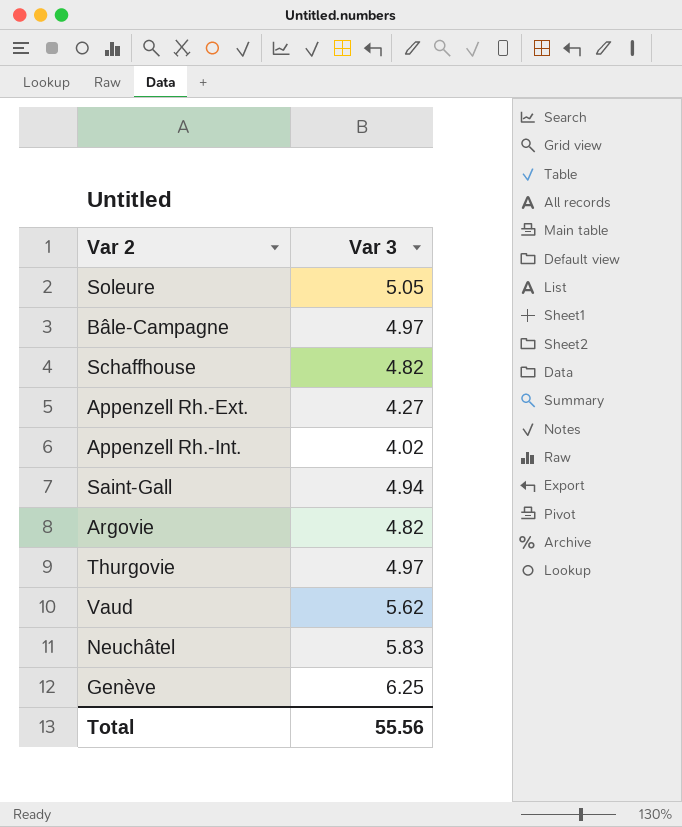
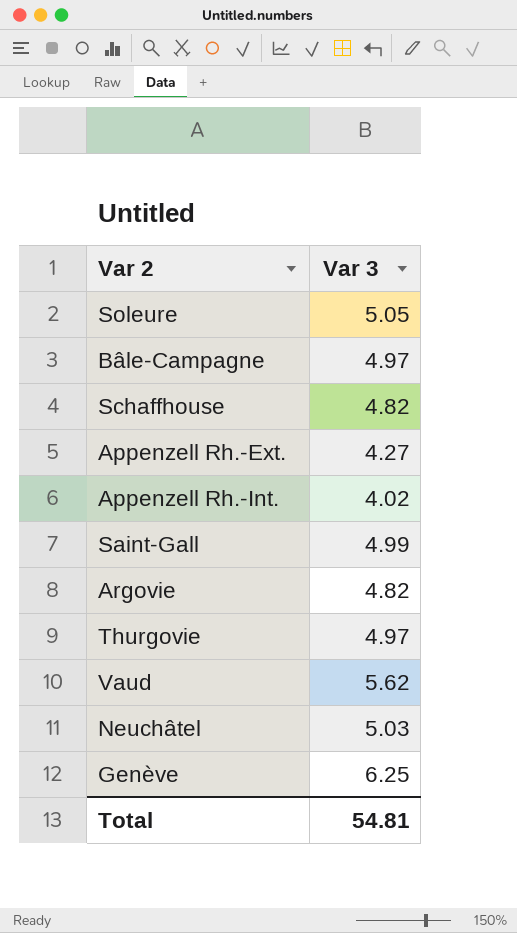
Saint-Gall | Var 3: 4.94 -> 4.99
Neuchâtel | Var 3: 5.83 -> 5.03
Total | Var 3: 55.56 -> 54.81

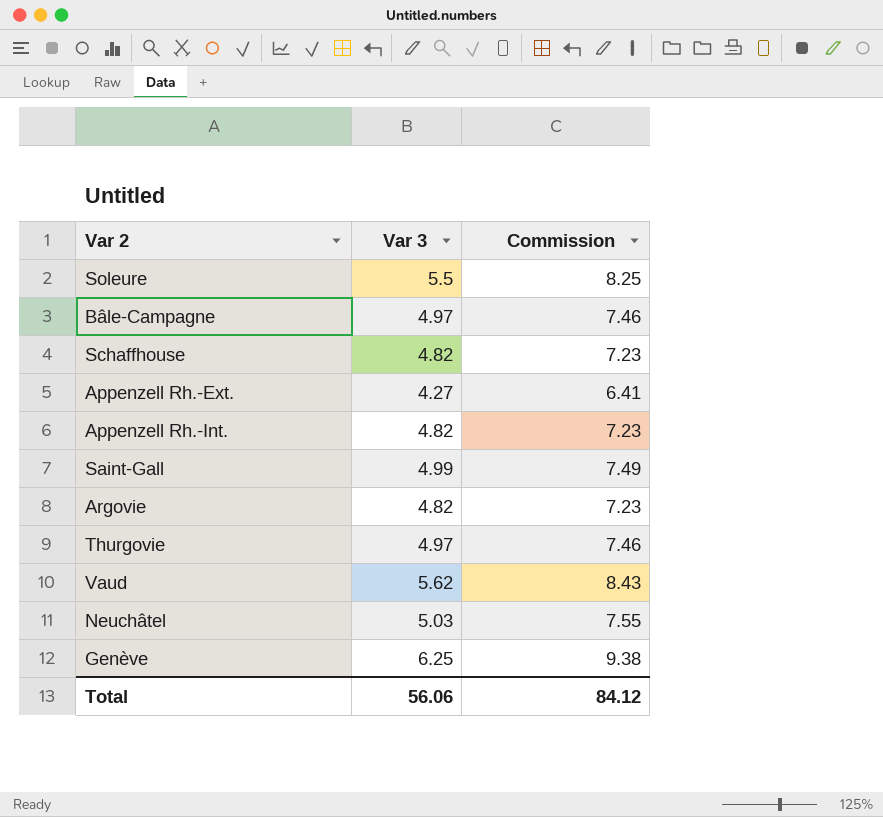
column Commission | formula: none -> [Var 3] * 1.5
Soleure | Var 3: 5.05 -> 5.5
Appenzell Rh.-Int. | Var 3: 4.02 -> 4.82
Total | Var 3: 54.81 -> 56.06

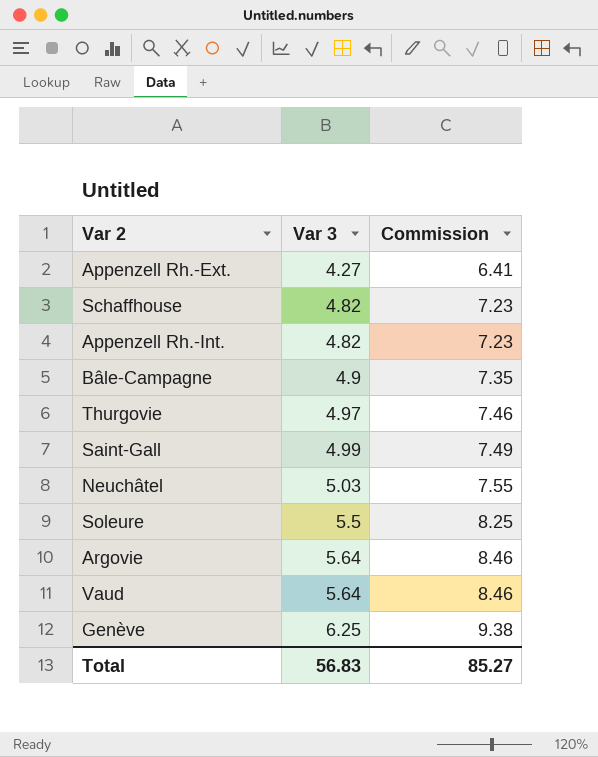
row order: none -> Var 3 ascending
Bâle-Campagne | Var 3: 4.97 -> 4.9
Bâle-Campagne | Commission: 7.46 -> 7.35
Argovie | Var 3: 4.82 -> 5.64
Argovie | Commission: 7.23 -> 8.46
Vaud | Var 3: 5.62 -> 5.64
Vaud | Commission: 8.43 -> 8.46
Total | Var 3: 56.06 -> 56.83
Total | Commission: 84.12 -> 85.27

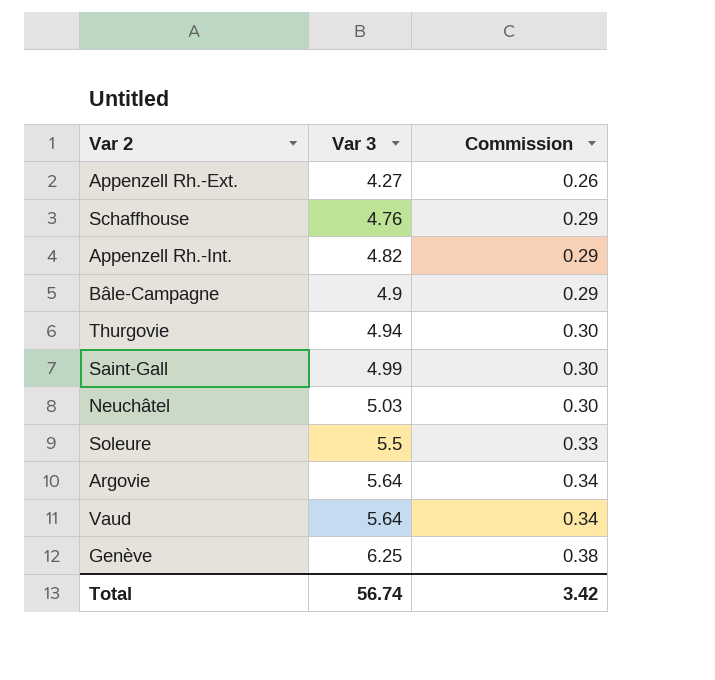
column Commission | formula: [Var 3] * 1.5 -> [Var 3] * 0.06
Schaffhouse | Var 3: 4.82 -> 4.76
Thurgovie | Var 3: 4.97 -> 4.94
Total | Var 3: 56.83 -> 56.74
Total | Commission: 85.27 -> 3.42

